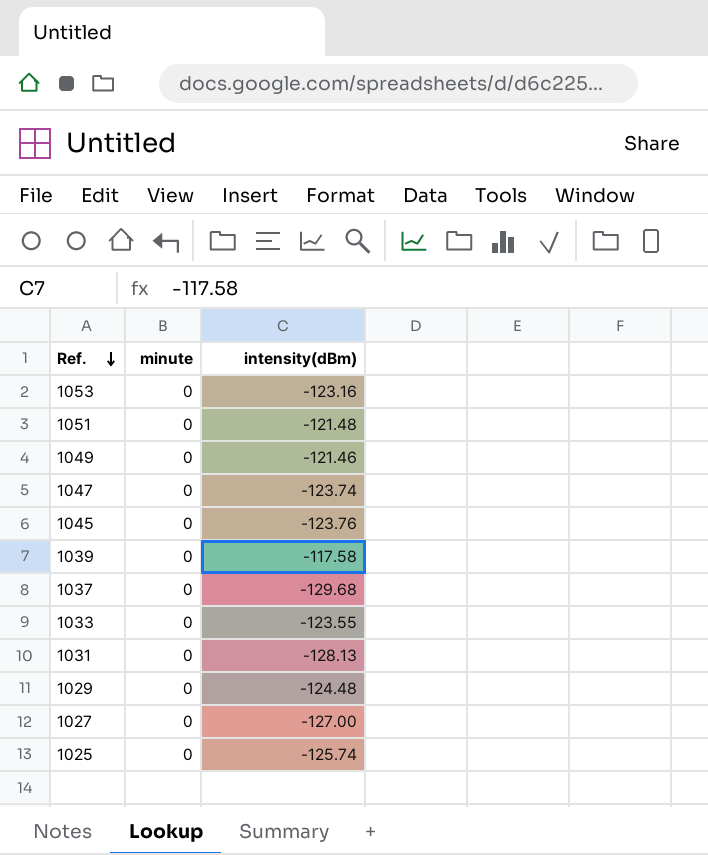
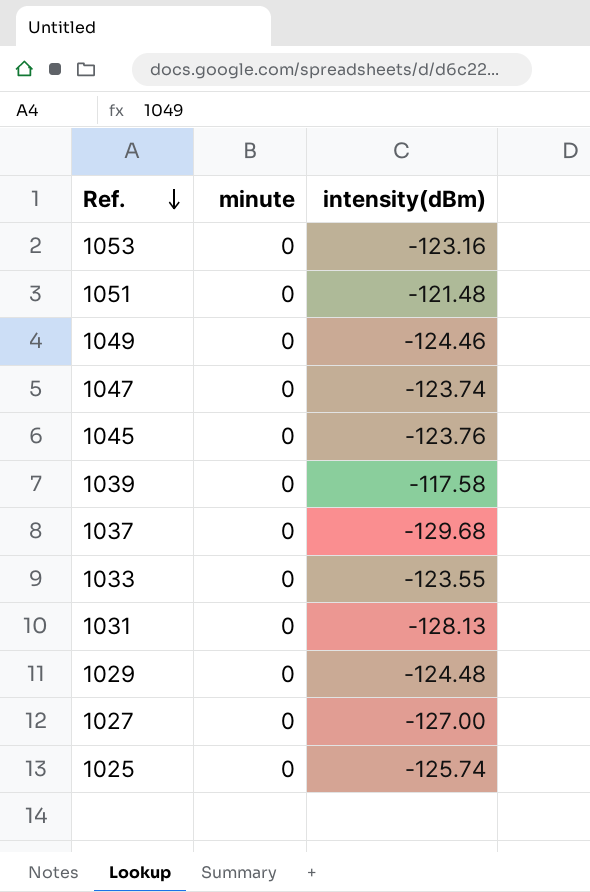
1049 | intensity(dBm): -121.46 -> -124.46

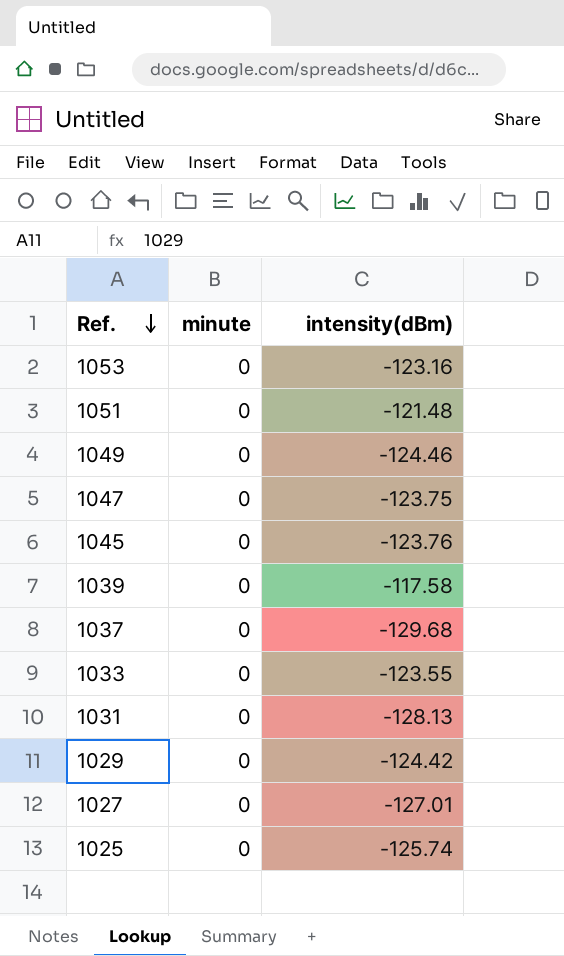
1047 | intensity(dBm): -123.74 -> -123.75
1029 | intensity(dBm): -124.48 -> -124.42
1027 | intensity(dBm): -127.00 -> -127.01

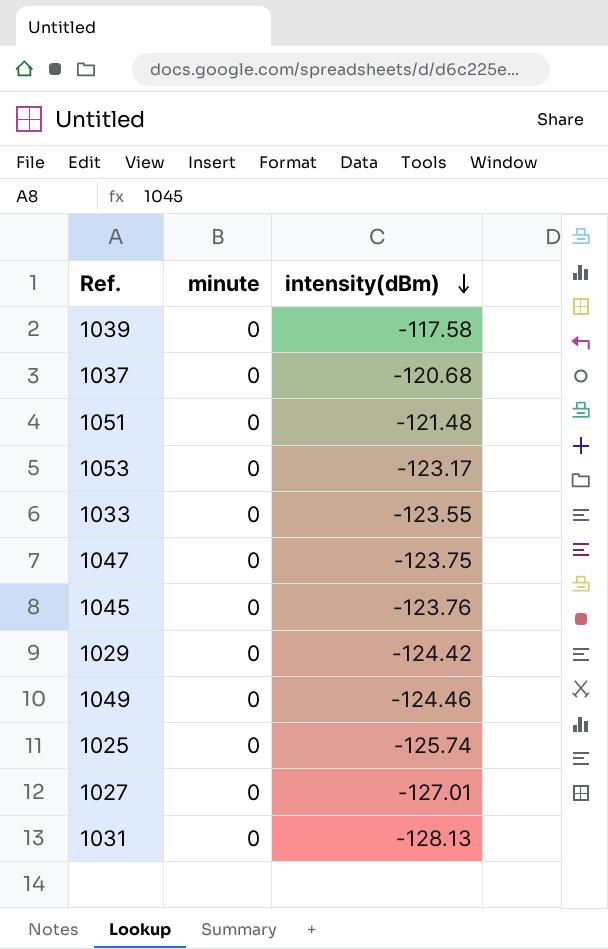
row order: Ref. descending -> intensity(dBm) descending
1037 | intensity(dBm): -129.68 -> -120.68
1053 | intensity(dBm): -123.16 -> -123.17

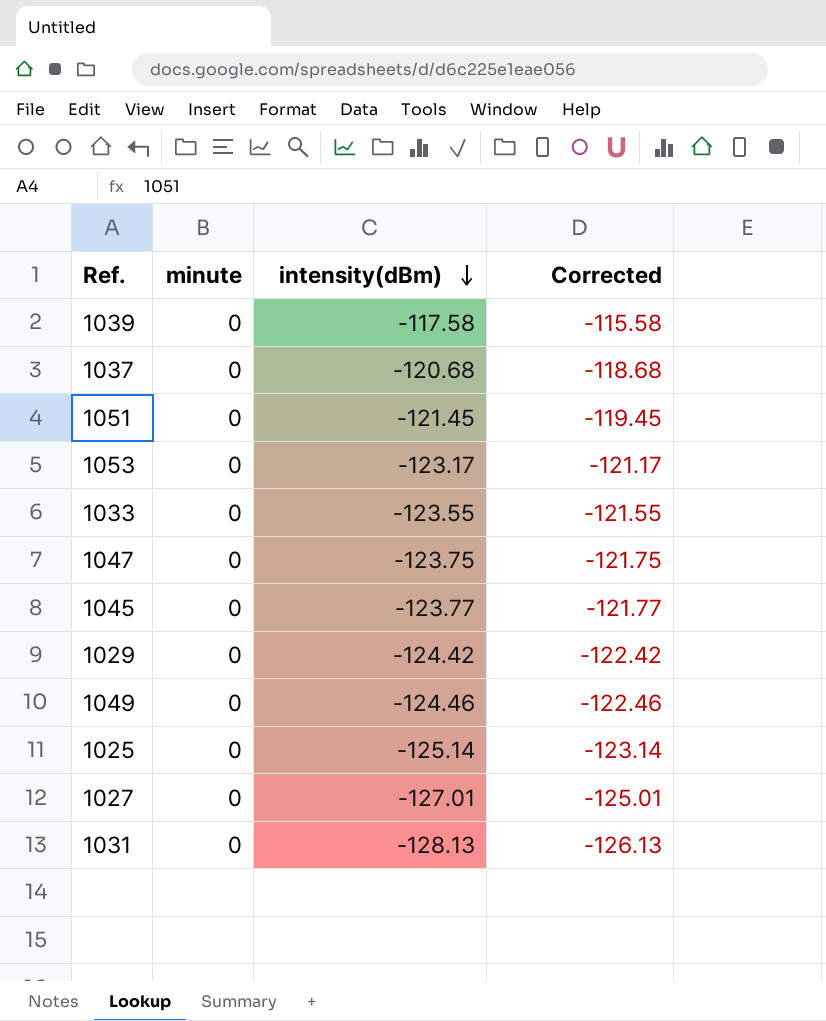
column Corrected | formula: none -> [intensity(dBm)] + 2
1051 | intensity(dBm): -121.48 -> -121.45
1045 | intensity(dBm): -123.76 -> -123.77
1025 | intensity(dBm): -125.74 -> -125.14

